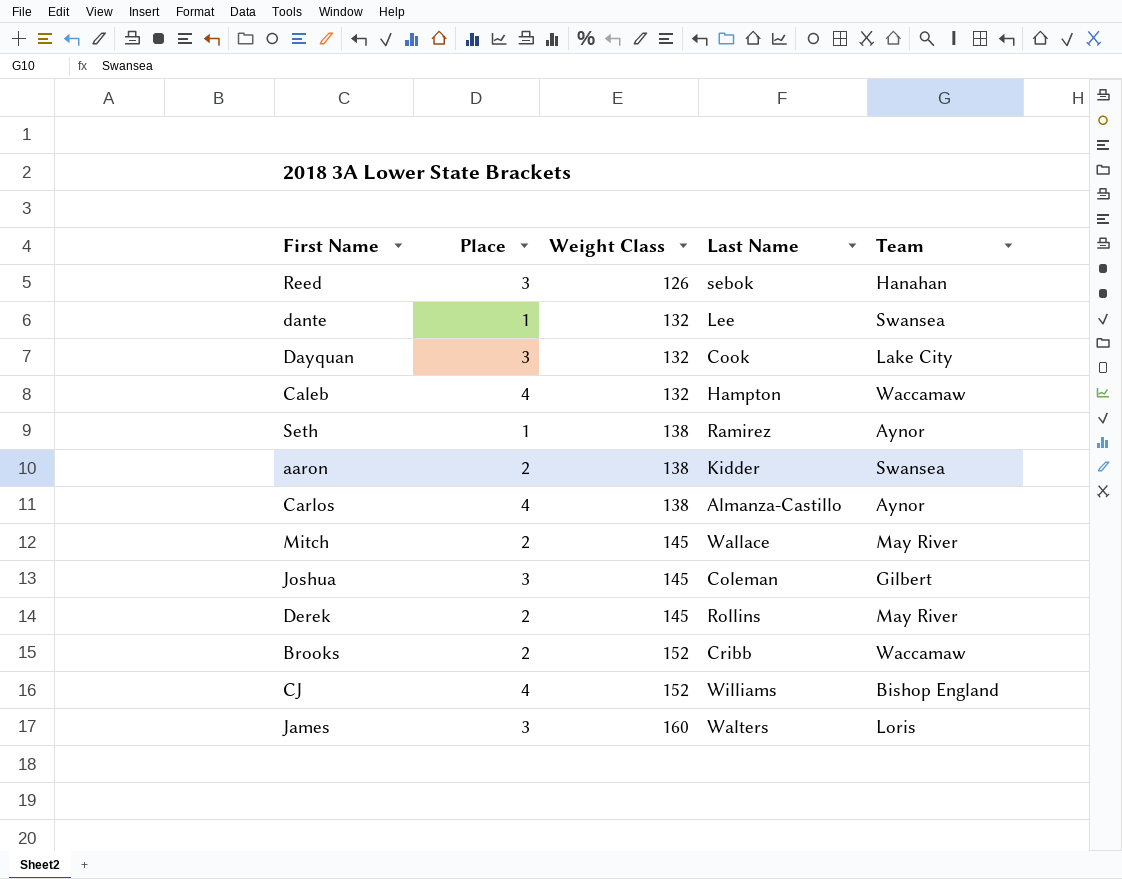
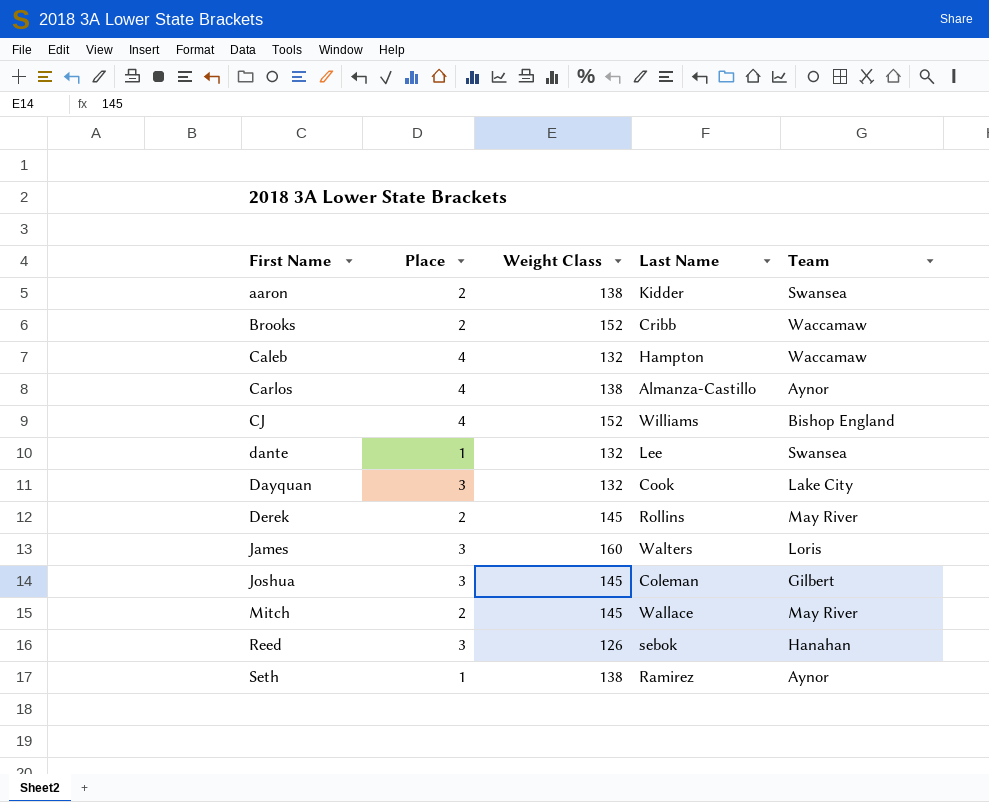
row order: Weight Class ascending -> First Name ascending

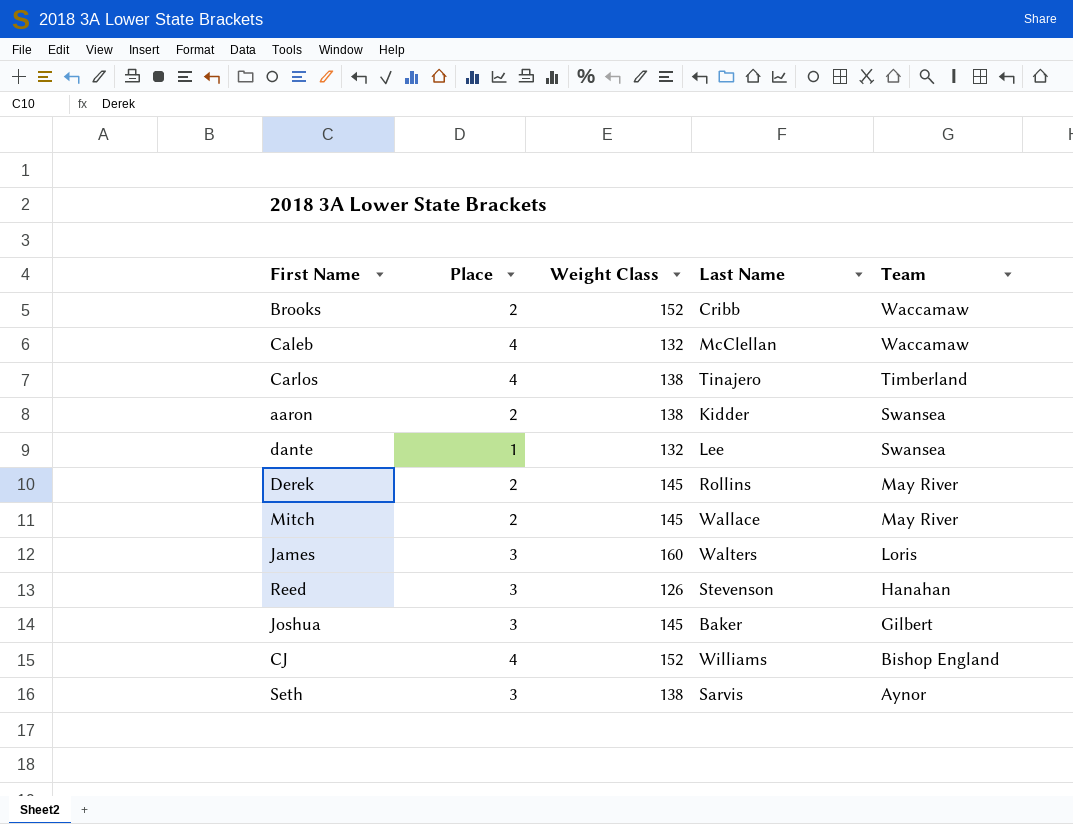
row order: First Name ascending -> Team descending
row Dayquan: 3 | 132 | Cook | Lake City -> none
Caleb | Last Name: Hampton -> McClellan
Carlos | Last Name: Almanza-Castillo -> Tinajero
Carlos | Team: Aynor -> Timberland
Reed | Last Name: sebok -> Stevenson
Joshua | Last Name: Coleman -> Baker
Seth | Place: 1 -> 3
Seth | Last Name: Ramirez -> Sarvis

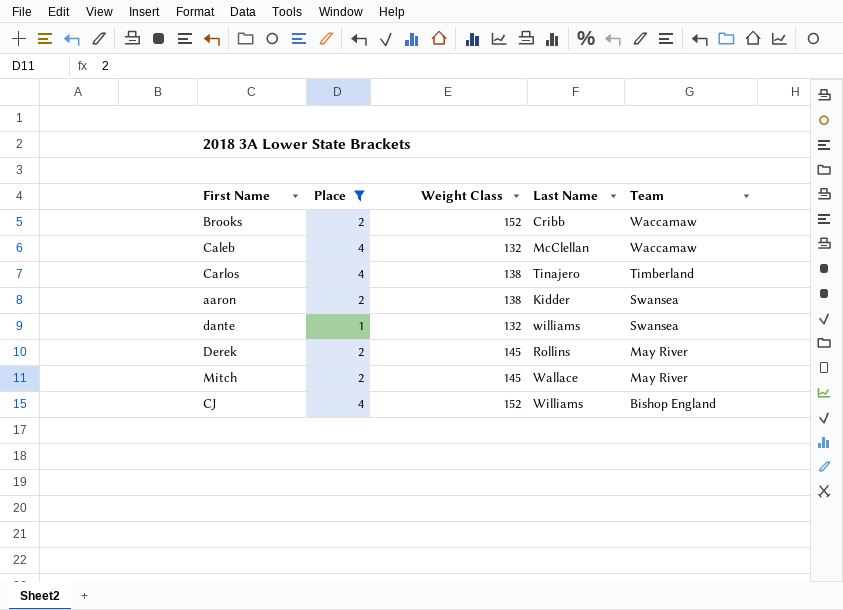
filter: none -> Place != 3
dante | Last Name: Lee -> williams

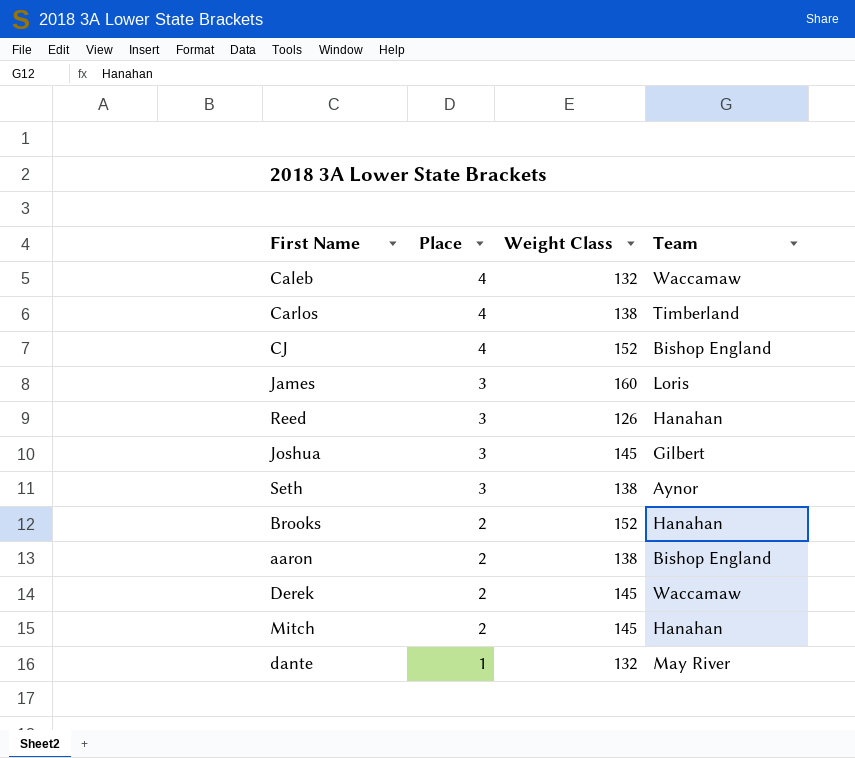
filter: Place != 3 -> none
row order: Team descending -> Place descending
column Last Name | position: 4 -> none
Brooks | Team: Waccamaw -> Hanahan
aaron | Team: Swansea -> Bishop England
Derek | Team: May River -> Waccamaw
Mitch | Team: May River -> Hanahan
dante | Team: Swansea -> May River

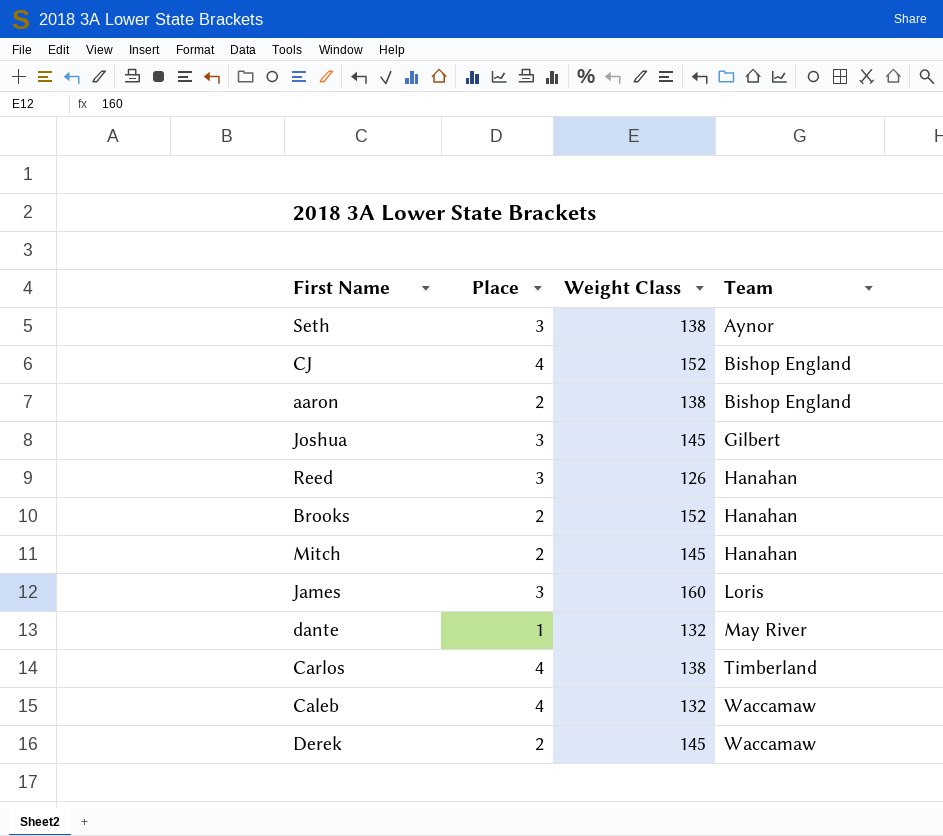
row order: Place descending -> Team ascending

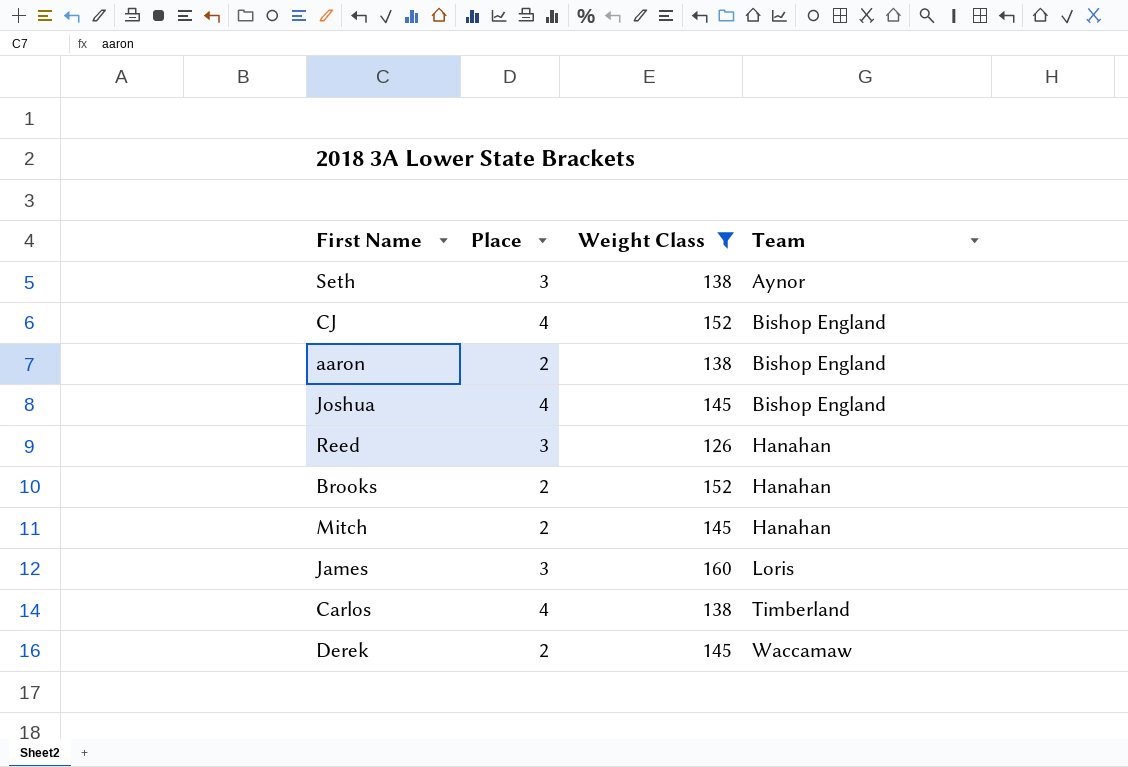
filter: none -> Weight Class != 132
Joshua | Place: 3 -> 4
Joshua | Team: Gilbert -> Bishop England

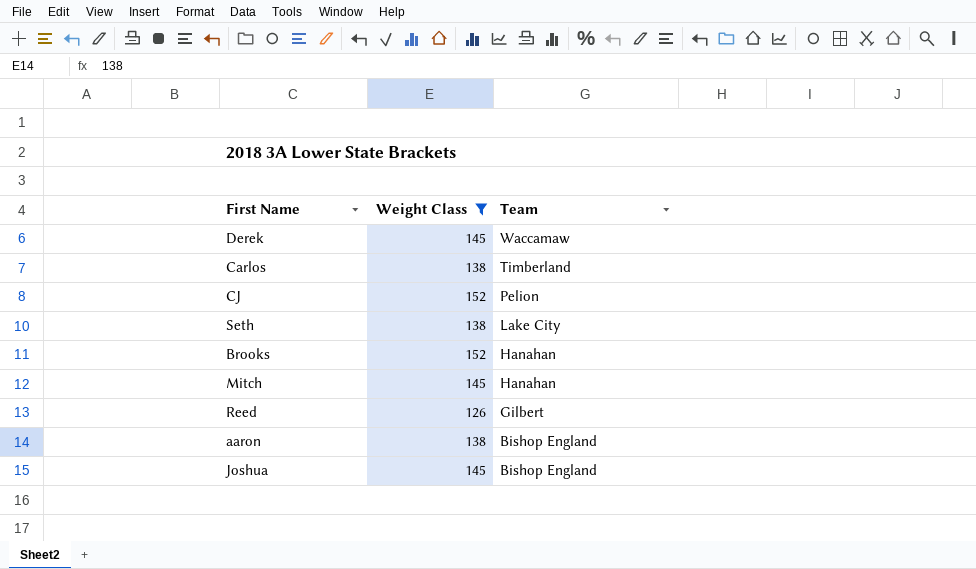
row order: Team ascending -> Team descending
column Place | position: 2 -> none
row James: 3 | 160 | Loris -> none
CJ | Team: Bishop England -> Pelion
Seth | Team: Aynor -> Lake City
Reed | Team: Hanahan -> Gilbert

